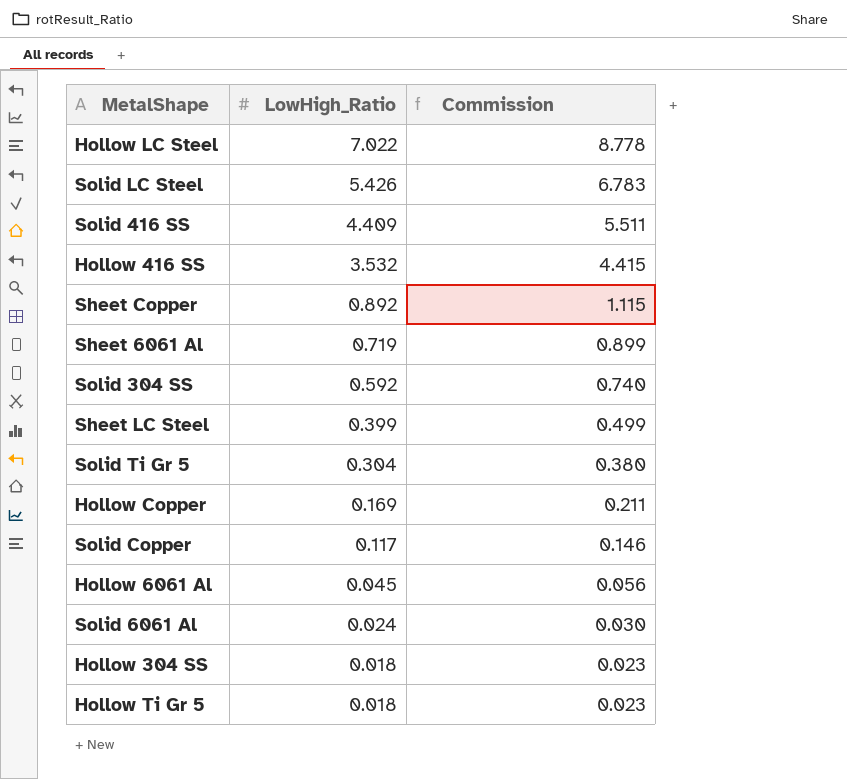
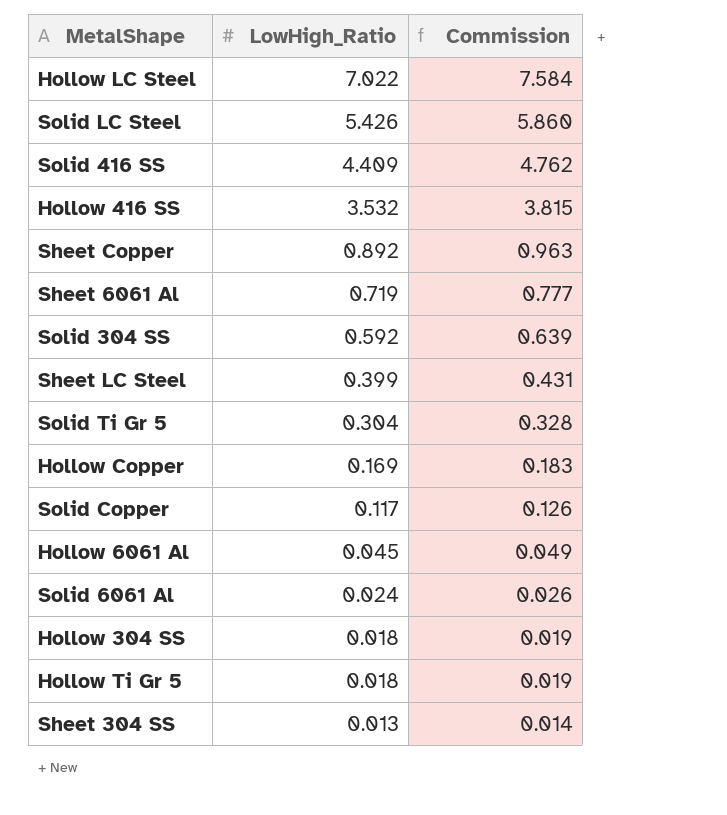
column Commission | formula: [LowHigh_Ratio] * 1.25 -> [LowHigh_Ratio] * 1.08
row Sheet 304 SS: none -> 0.013 | 0.014

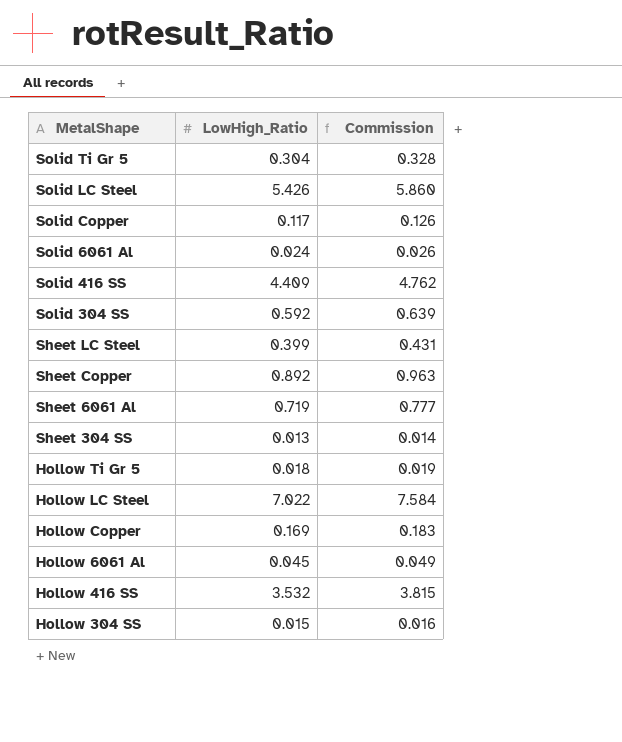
row order: LowHigh_Ratio descending -> MetalShape descending
Hollow 304 SS | LowHigh_Ratio: 0.018 -> 0.015
Hollow 304 SS | Commission: 0.019 -> 0.016

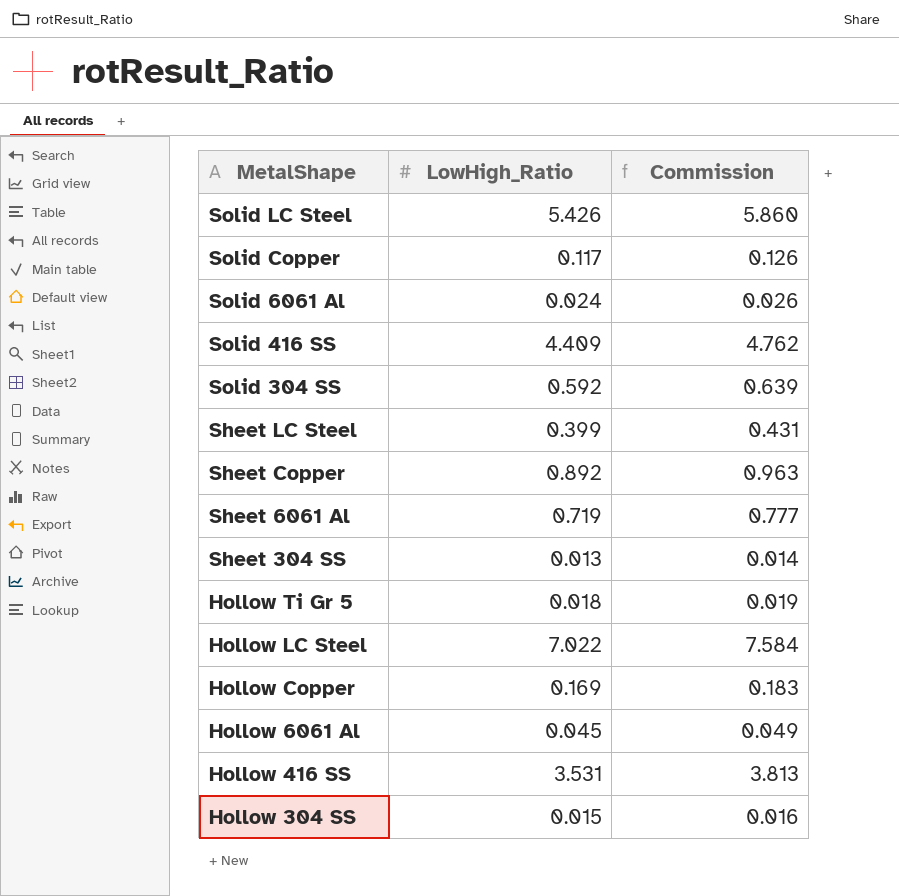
row Solid Ti Gr 5: 0.304 | 0.328 -> none
Hollow 416 SS | LowHigh_Ratio: 3.532 -> 3.531
Hollow 416 SS | Commission: 3.815 -> 3.813

